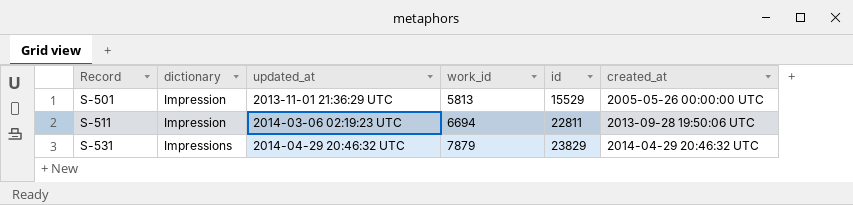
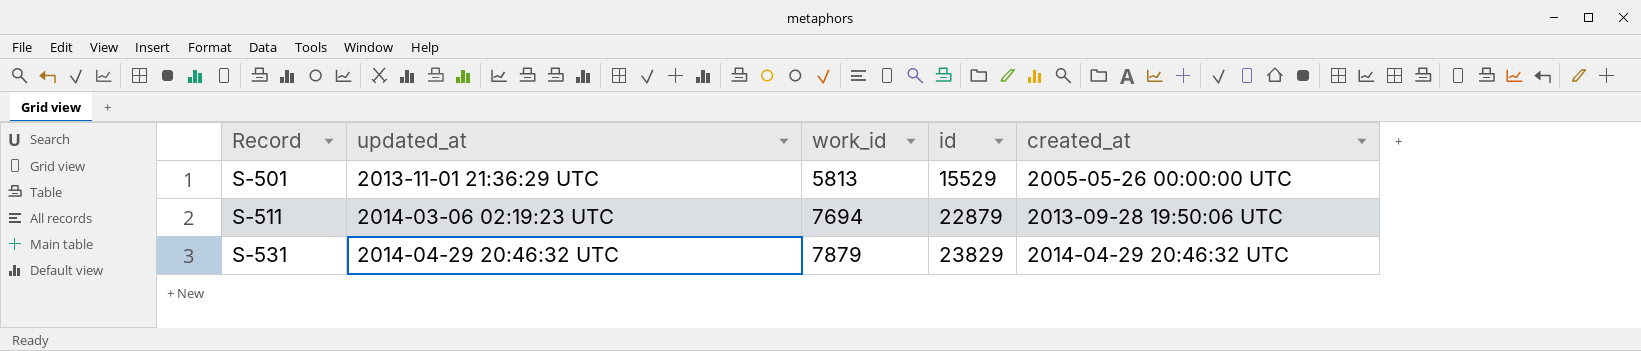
column dictionary | position: 2 -> none
S-511 | work_id: 6694 -> 7694
S-511 | id: 22811 -> 22879

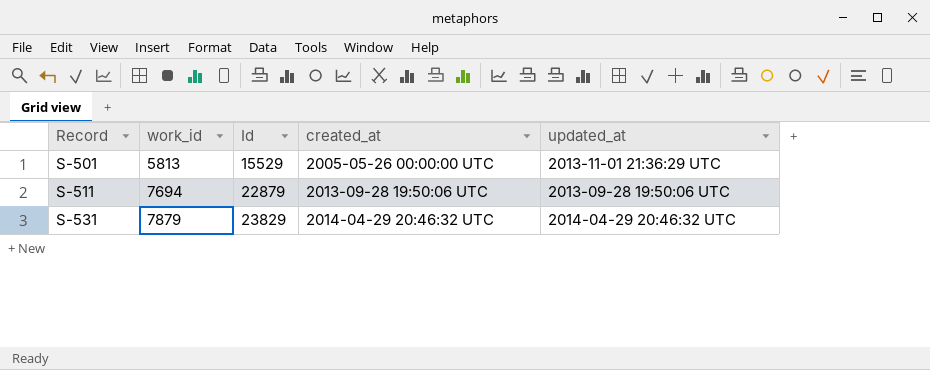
column name: id -> Id
column updated_at | position: 2 -> 5
S-511 | updated_at: 2014-03-06 02:19:23 UTC -> 2013-09-28 19:50:06 UTC

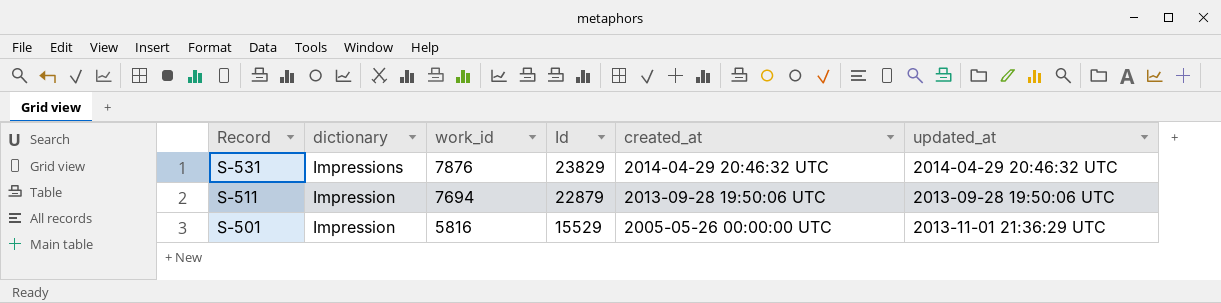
row order: Record ascending -> Record descending
column dictionary | position: none -> 2
S-531 | work_id: 7879 -> 7876
S-501 | work_id: 5813 -> 5816

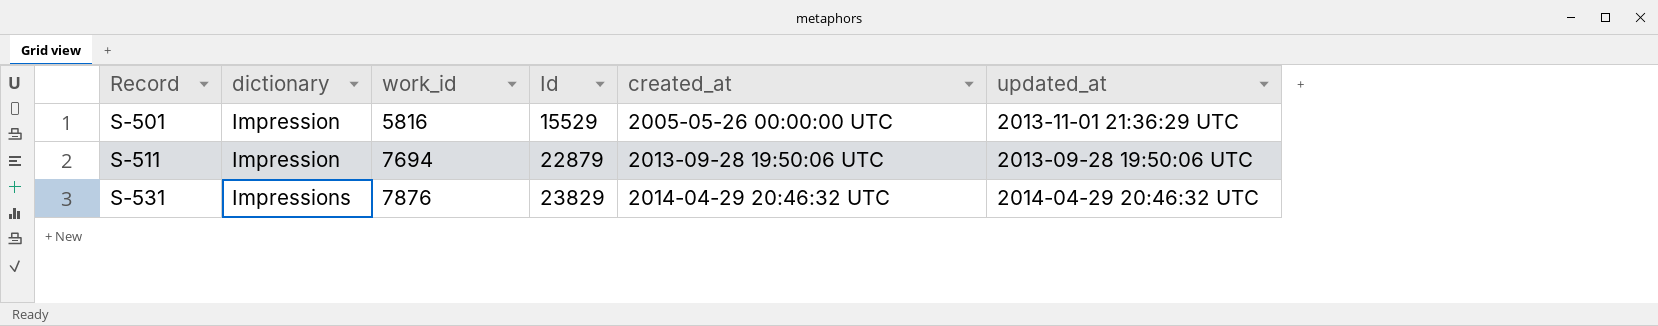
row order: Record descending -> Record ascending

